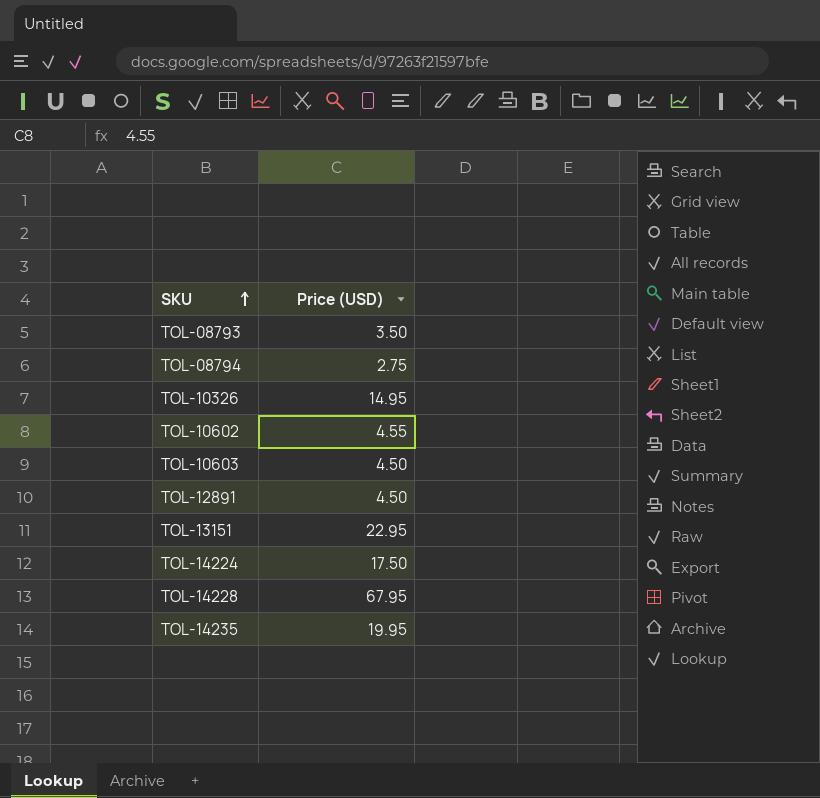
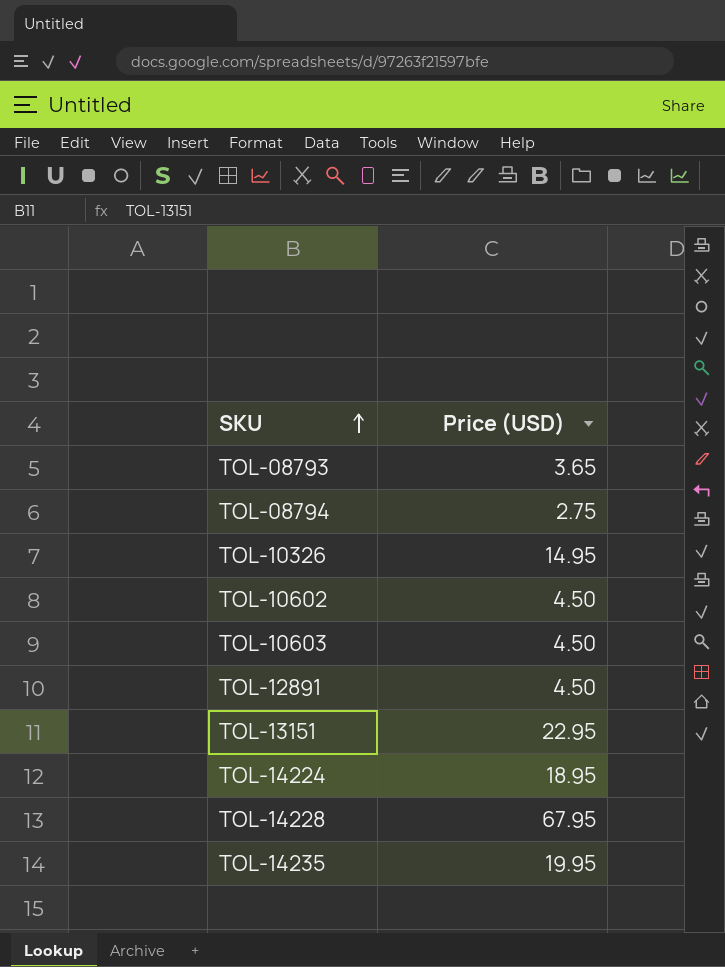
TOL-08793 | Price (USD): 3.50 -> 3.65
TOL-10602 | Price (USD): 4.55 -> 4.50
TOL-14224 | Price (USD): 17.50 -> 18.95

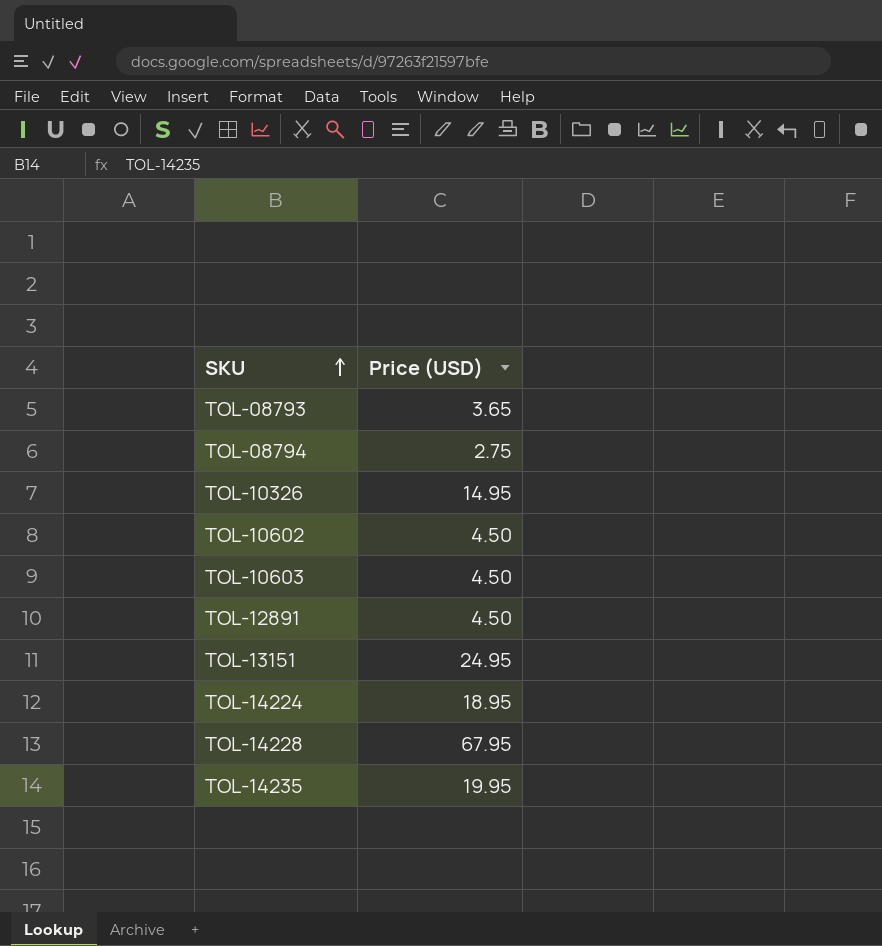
TOL-13151 | Price (USD): 22.95 -> 24.95

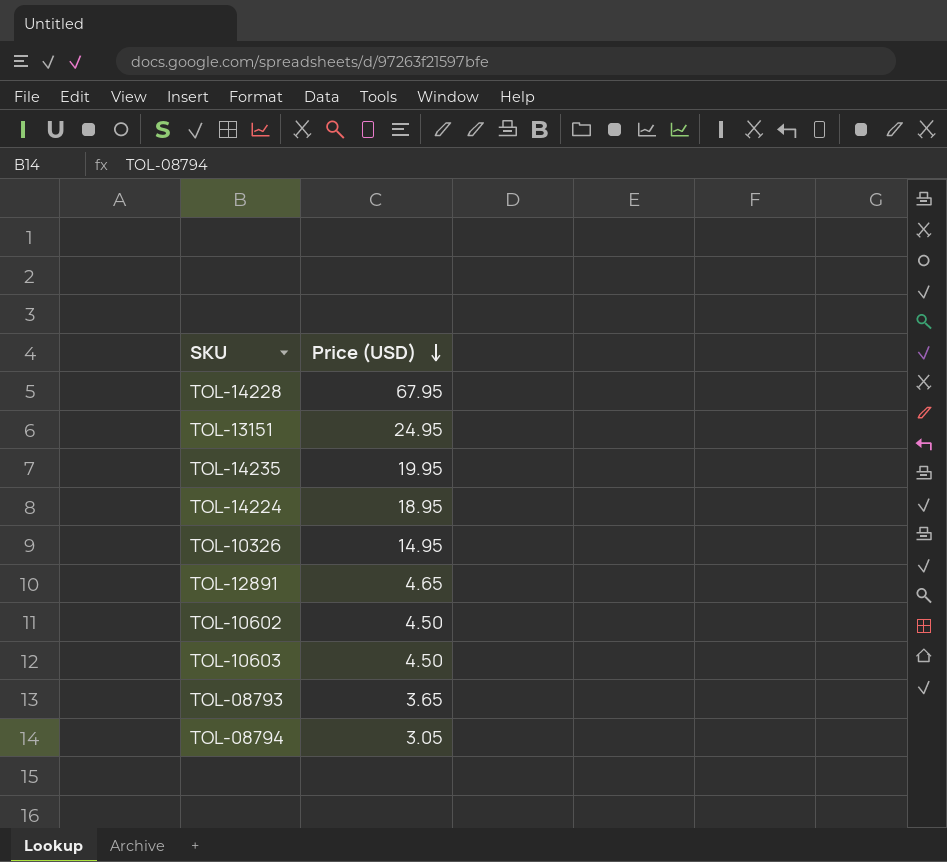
row order: SKU ascending -> Price (USD) descending
TOL-12891 | Price (USD): 4.50 -> 4.65
TOL-08794 | Price (USD): 2.75 -> 3.05

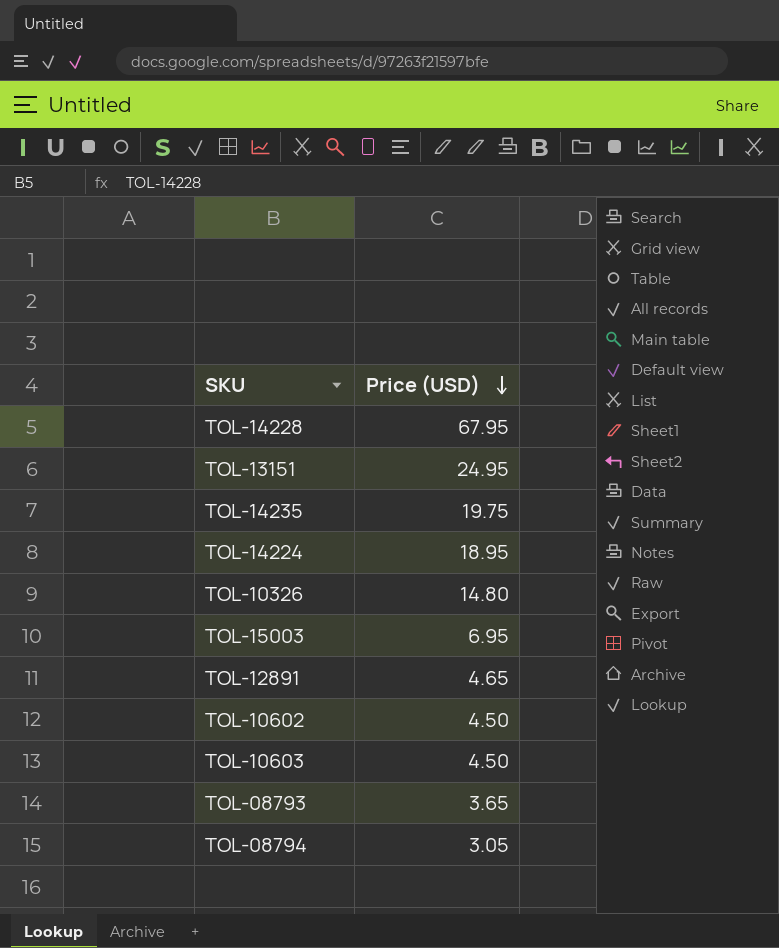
TOL-14235 | Price (USD): 19.95 -> 19.75
TOL-10326 | Price (USD): 14.95 -> 14.80
row TOL-15003: none -> 6.95

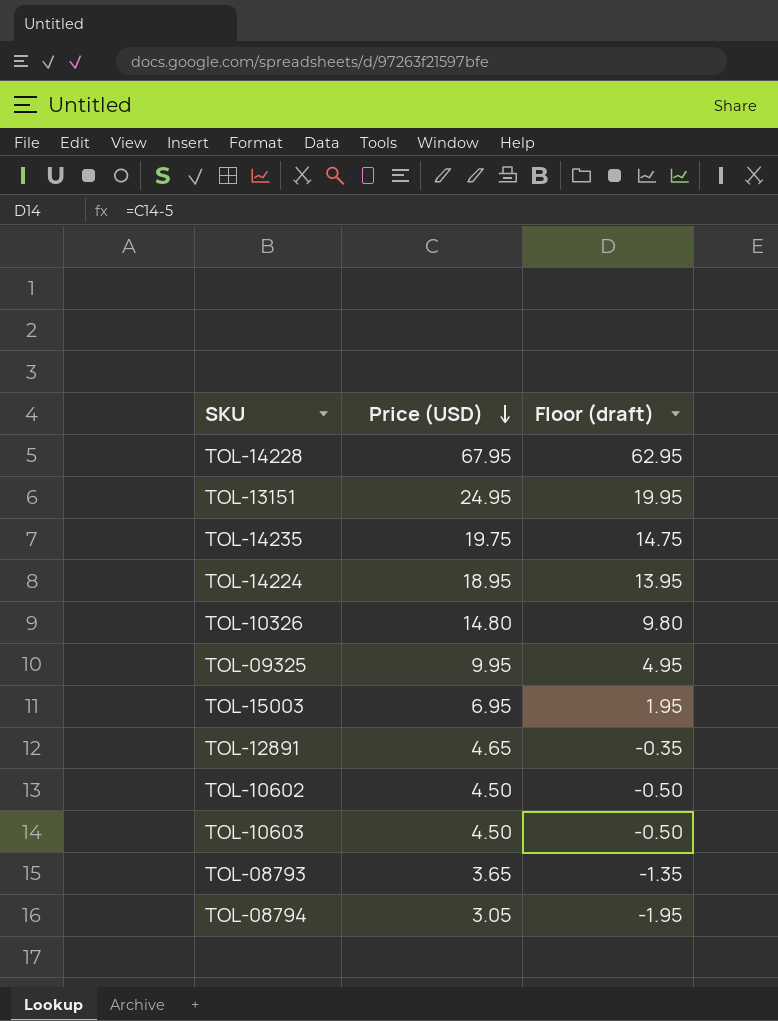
column Floor (draft) | formula: none -> [Price (USD)] - 5
row TOL-09325: none -> 9.95 | 4.95

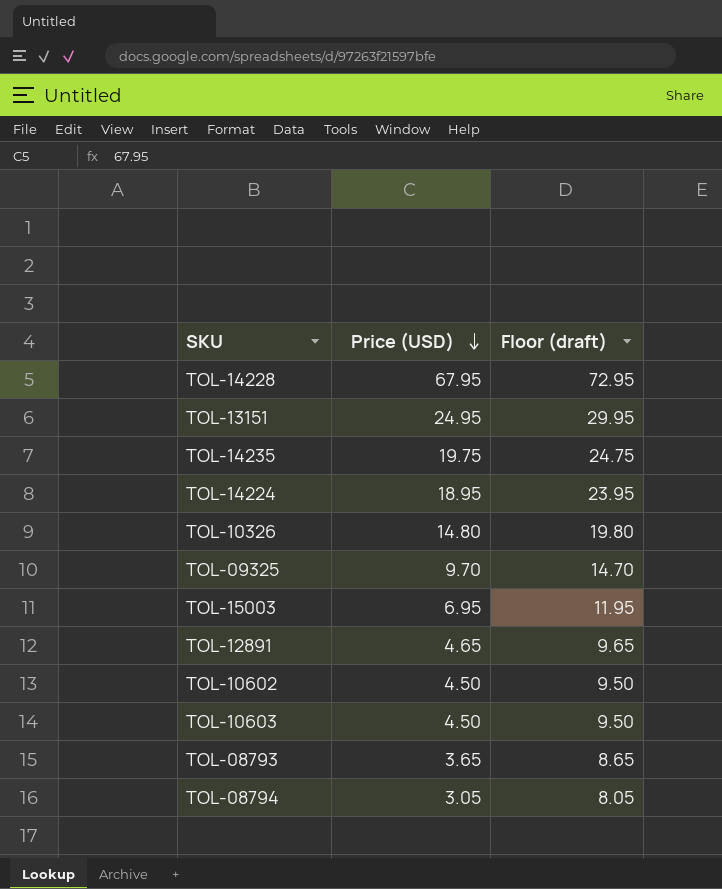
column Floor (draft) | formula: [Price (USD)] - 5 -> [Price (USD)] + 5
TOL-09325 | Price (USD): 9.95 -> 9.70

